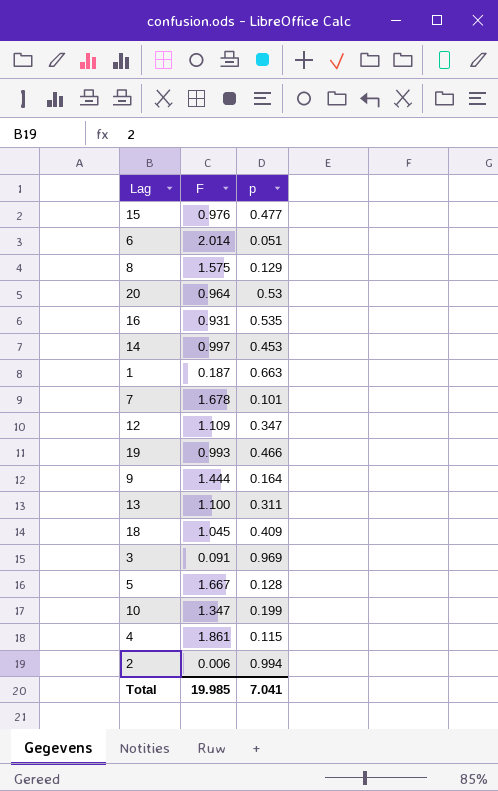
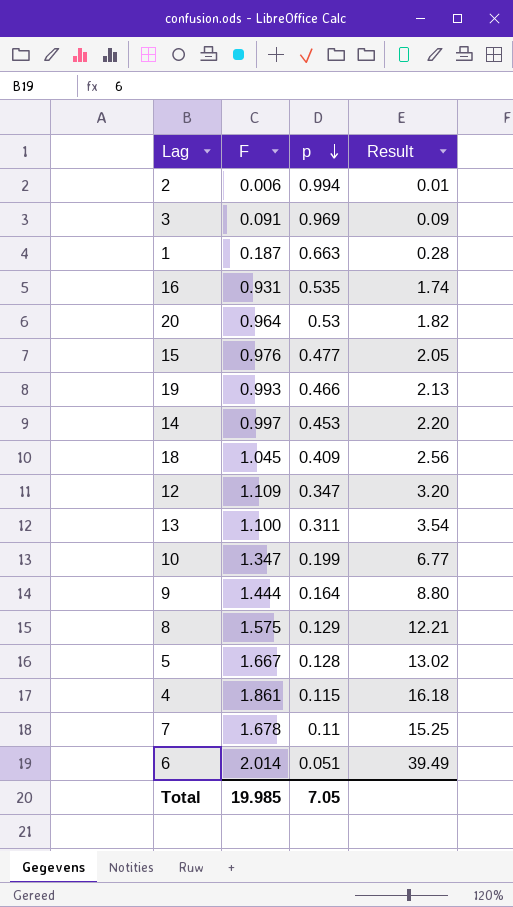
row order: none -> p descending
column Result | formula: none -> [F] / [p]
7 | p: 0.101 -> 0.11
Total | p: 7.041 -> 7.05

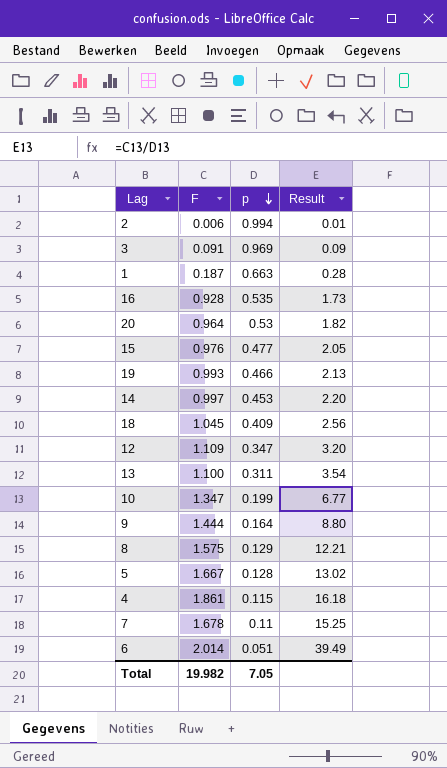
16 | F: 0.931 -> 0.928
16 | Result: 1.74 -> 1.73
Total | F: 19.985 -> 19.982

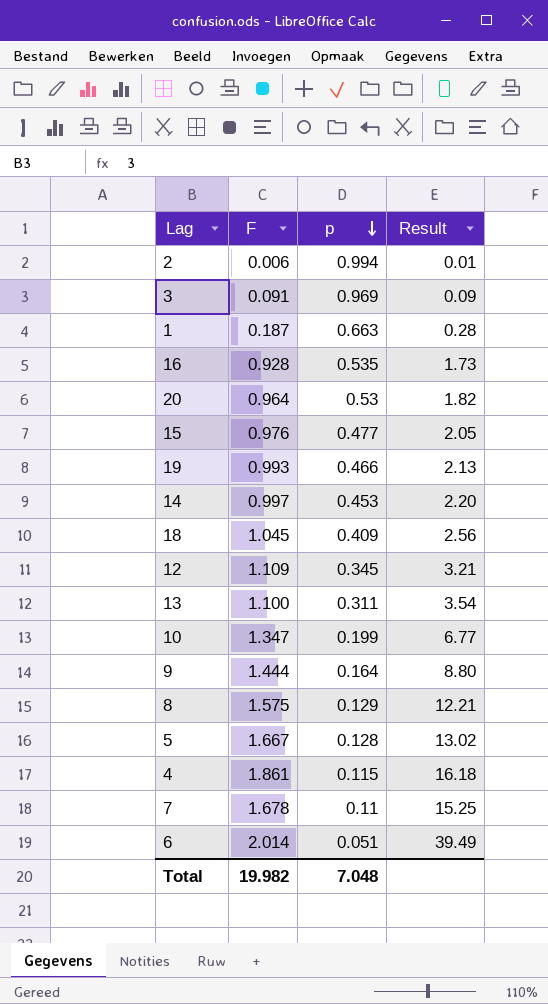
12 | p: 0.347 -> 0.345
12 | Result: 3.20 -> 3.21
Total | p: 7.05 -> 7.048

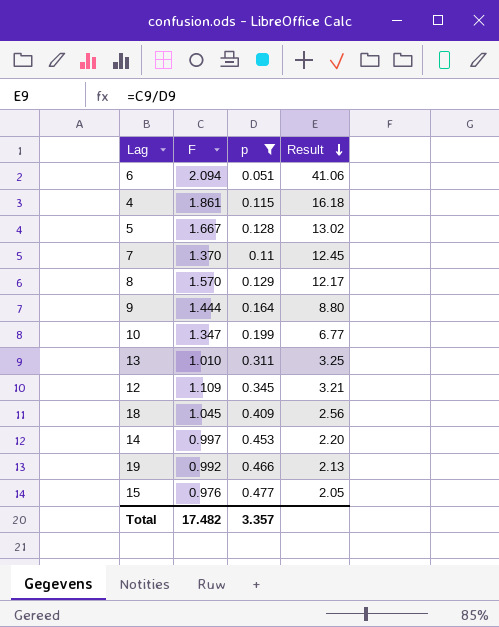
filter: none -> p <= 0.477
row order: p descending -> Result descending
6 | F: 2.014 -> 2.094
6 | Result: 39.49 -> 41.06
7 | F: 1.678 -> 1.370
7 | Result: 15.25 -> 12.45
8 | F: 1.575 -> 1.570
8 | Result: 12.21 -> 12.17
13 | F: 1.100 -> 1.010
13 | Result: 3.54 -> 3.25
19 | F: 0.993 -> 0.992
Total | F: 19.982 -> 17.482
Total | p: 7.048 -> 3.357

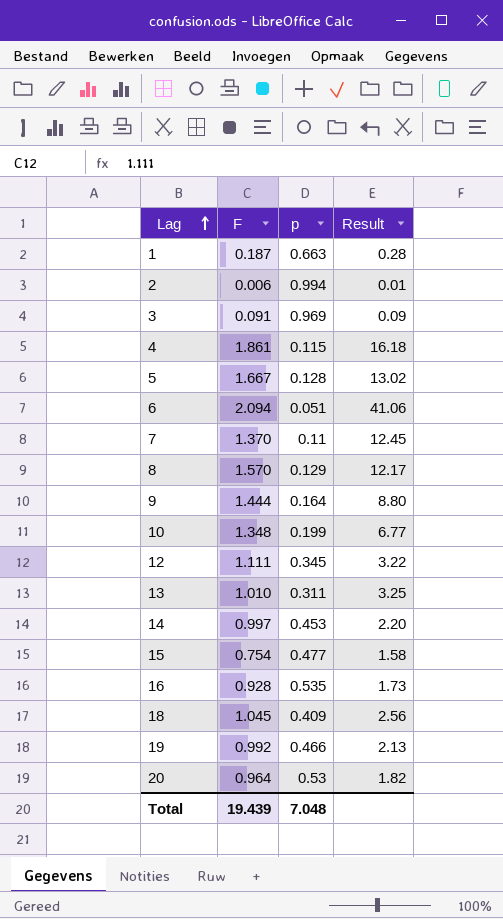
filter: p <= 0.477 -> none
row order: Result descending -> Lag ascending
10 | F: 1.347 -> 1.348
12 | F: 1.109 -> 1.111
12 | Result: 3.21 -> 3.22
15 | F: 0.976 -> 0.754
15 | Result: 2.05 -> 1.58
Total | F: 17.482 -> 19.439
Total | p: 3.357 -> 7.048

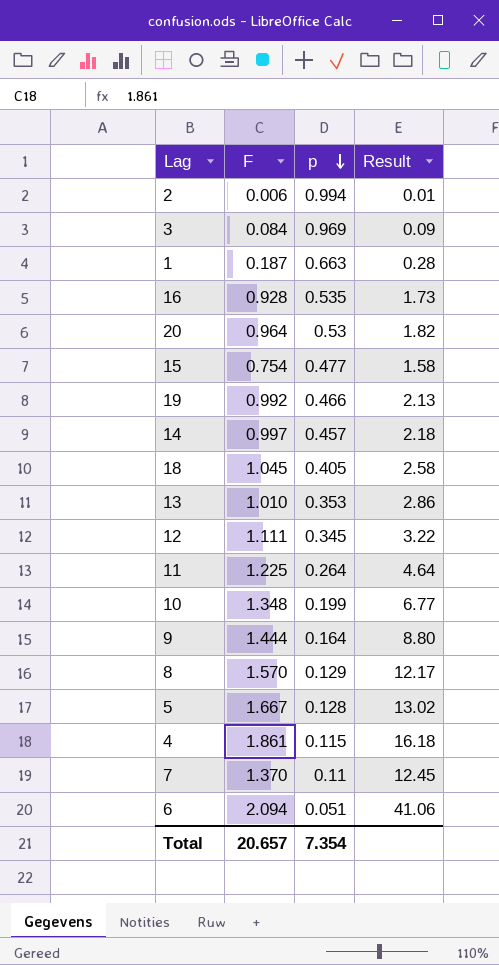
row order: Lag ascending -> p descending
3 | F: 0.091 -> 0.084
14 | p: 0.453 -> 0.457
14 | Result: 2.20 -> 2.18
18 | p: 0.409 -> 0.405
18 | Result: 2.56 -> 2.58
13 | p: 0.311 -> 0.353
13 | Result: 3.25 -> 2.86
row 11: none -> 1.225 | 0.264 | 4.64
Total | F: 19.439 -> 20.657
Total | p: 7.048 -> 7.354

